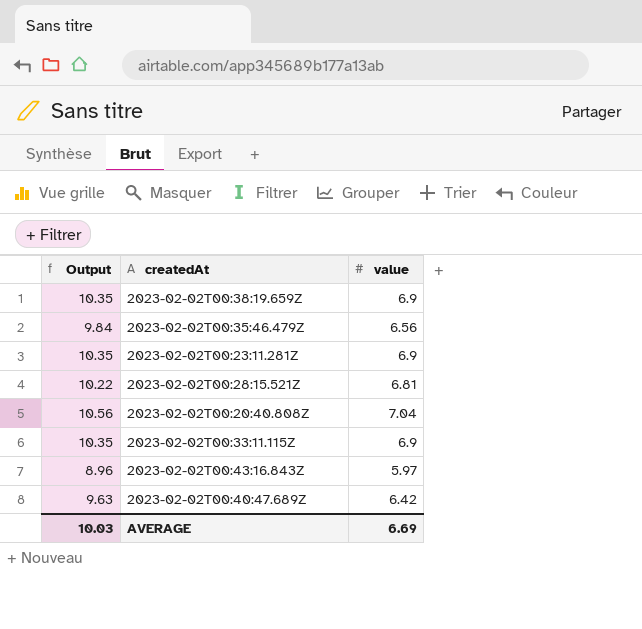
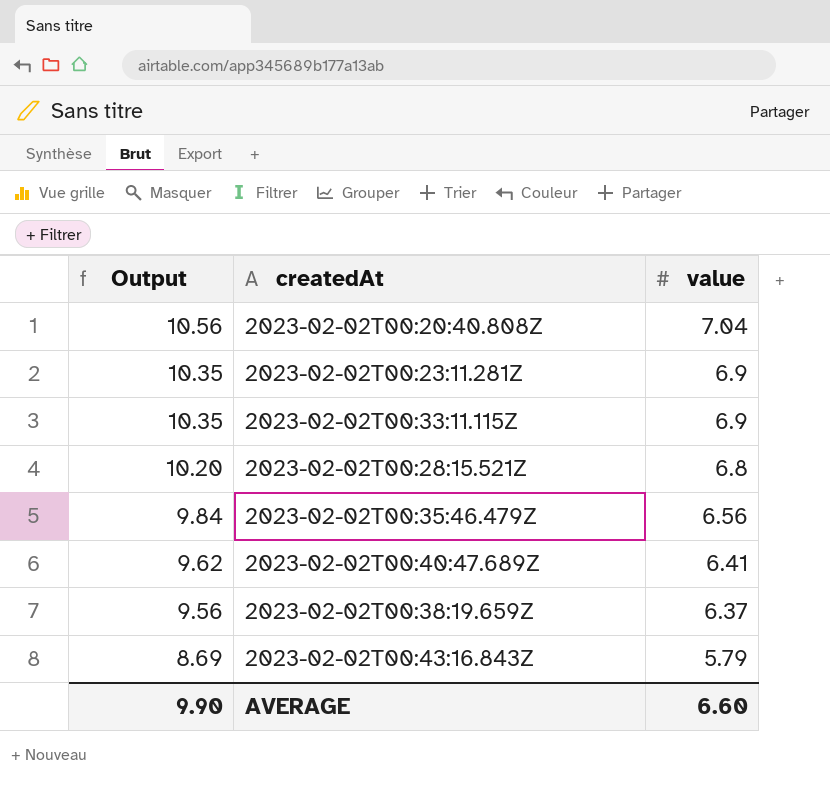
row order: none -> Output descending
2023-02-02T00:28:15.521Z | Output: 10.22 -> 10.20
2023-02-02T00:28:15.521Z | value: 6.81 -> 6.8
2023-02-02T00:40:47.689Z | Output: 9.63 -> 9.62
2023-02-02T00:40:47.689Z | value: 6.42 -> 6.41
2023-02-02T00:38:19.659Z | Output: 10.35 -> 9.56
2023-02-02T00:38:19.659Z | value: 6.9 -> 6.37
2023-02-02T00:43:16.843Z | Output: 8.96 -> 8.69
2023-02-02T00:43:16.843Z | value: 5.97 -> 5.79
AVERAGE | Output: 10.03 -> 9.90
AVERAGE | value: 6.69 -> 6.60

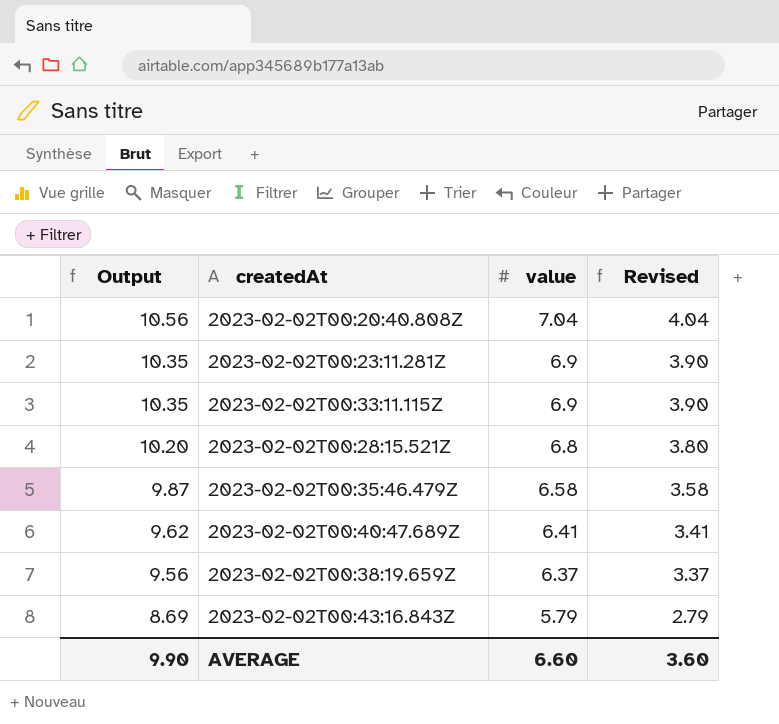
column Revised | formula: none -> [value] - 3
2023-02-02T00:35:46.479Z | Output: 9.84 -> 9.87
2023-02-02T00:35:46.479Z | value: 6.56 -> 6.58

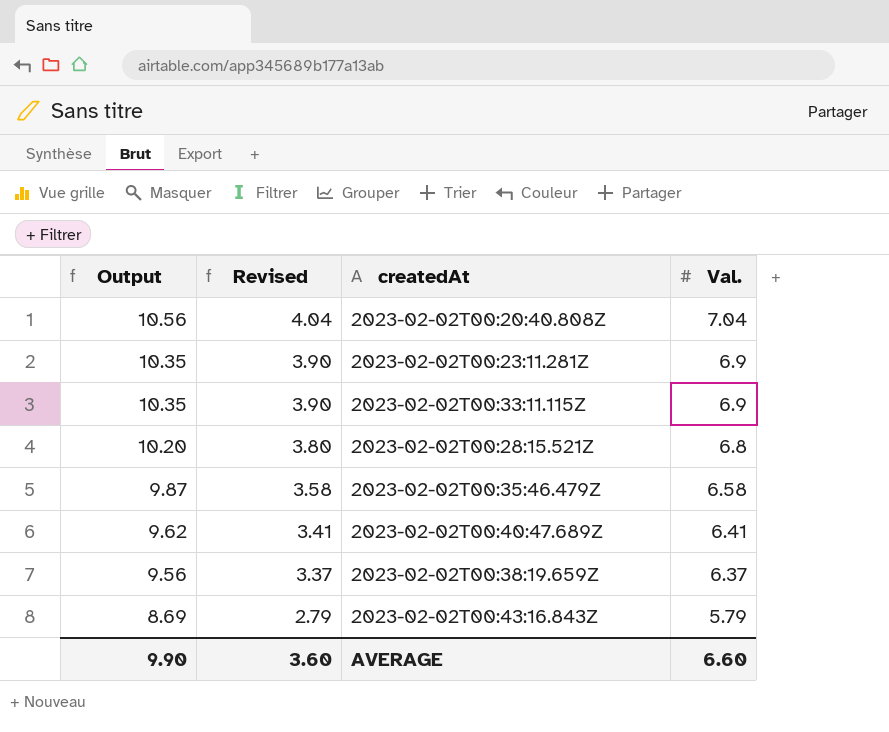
column Revised | position: 4 -> 2
column name: value -> Val.

